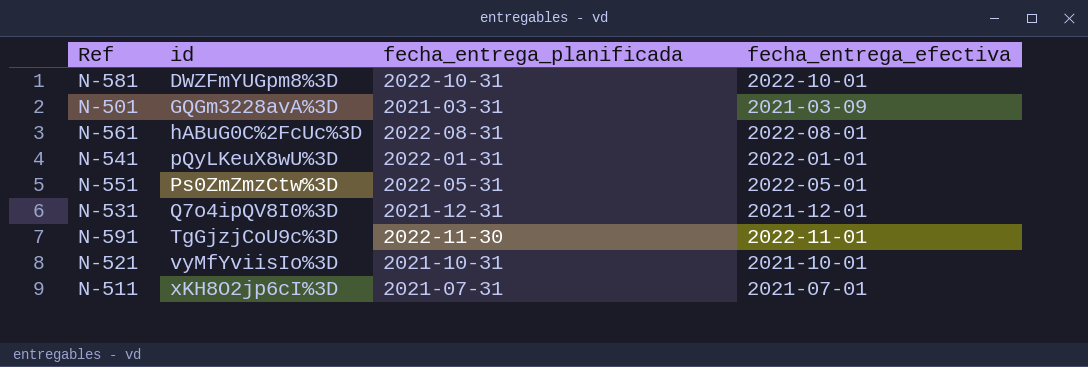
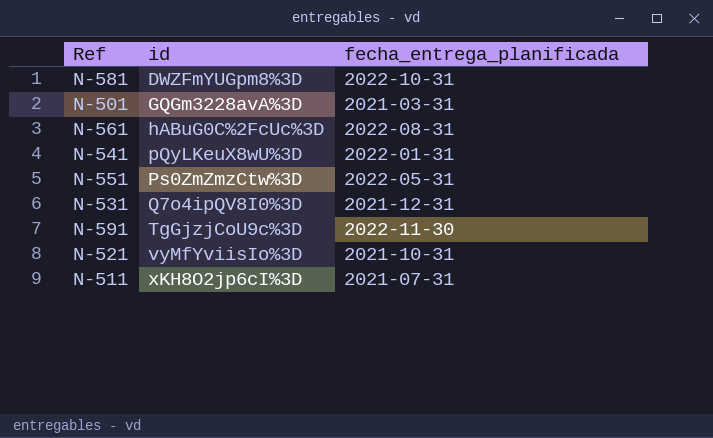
column fecha_entrega_efectiva | position: 4 -> none

